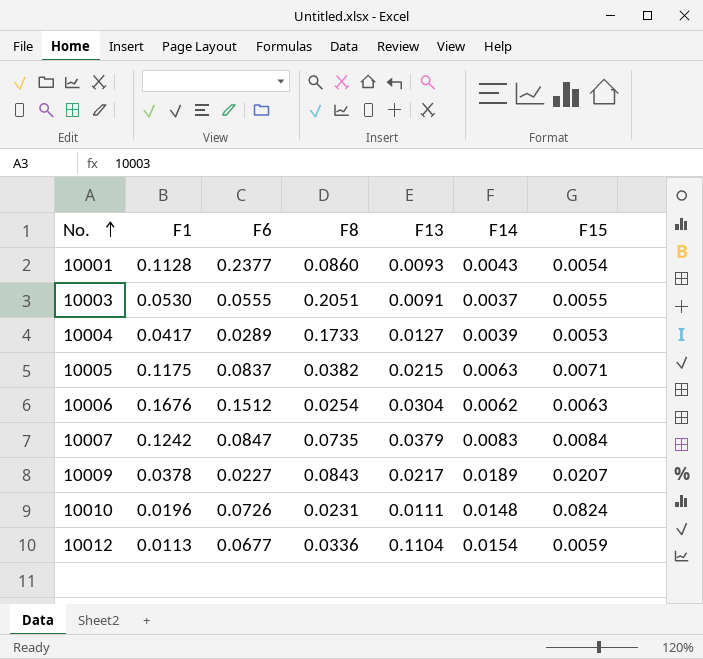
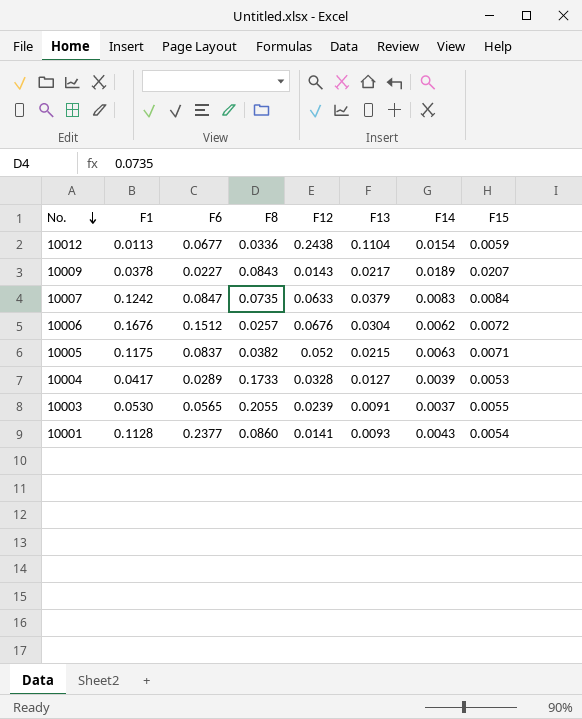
row order: No. ascending -> No. descending
column F12 | position: none -> 5
row 10010: 0.0196 | 0.0726 | 0.0231 | 0.0111 | 0.0148 | 0.0824 -> none
10006 | F8: 0.0254 -> 0.0257
10006 | F15: 0.0063 -> 0.0072
10003 | F6: 0.0555 -> 0.0565
10003 | F8: 0.2051 -> 0.2055

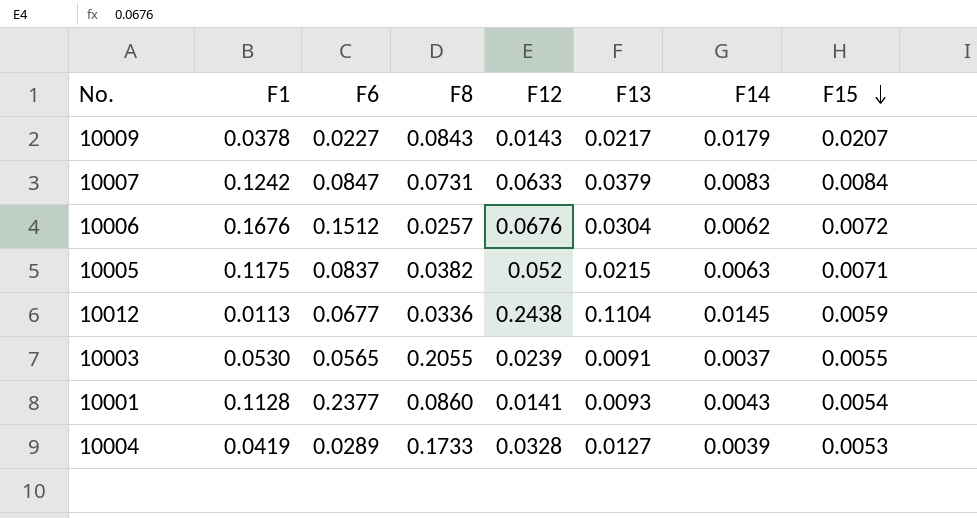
row order: No. descending -> F15 descending
10009 | F14: 0.0189 -> 0.0179
10007 | F8: 0.0735 -> 0.0731
10012 | F14: 0.0154 -> 0.0145
10004 | F1: 0.0417 -> 0.0419

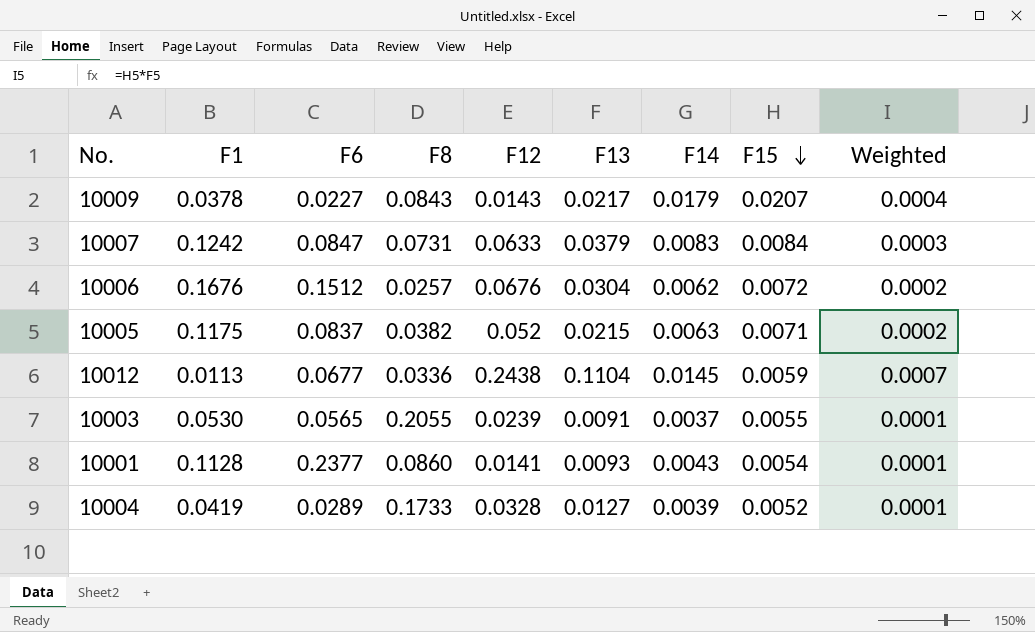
column Weighted | formula: none -> [F13] * [F15]
10004 | F15: 0.0053 -> 0.0052

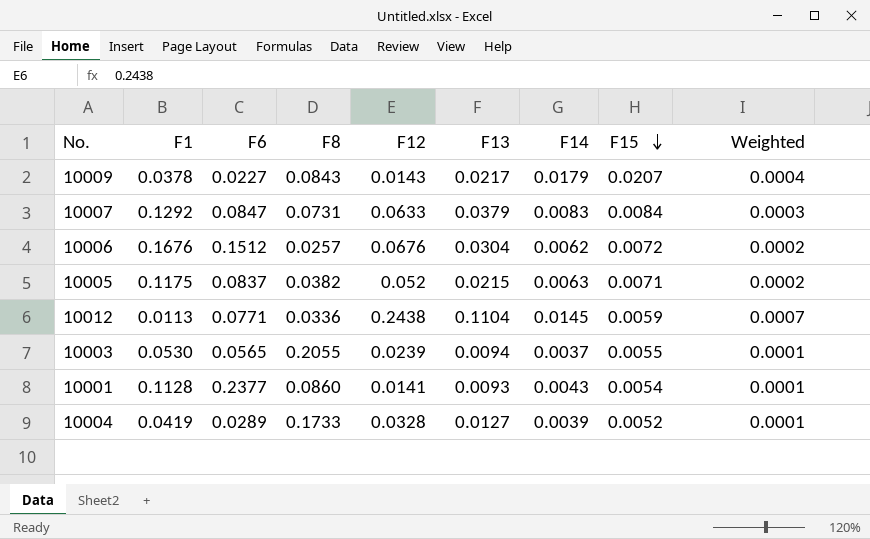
10007 | F1: 0.1242 -> 0.1292
10012 | F6: 0.0677 -> 0.0771
10003 | F13: 0.0091 -> 0.0094

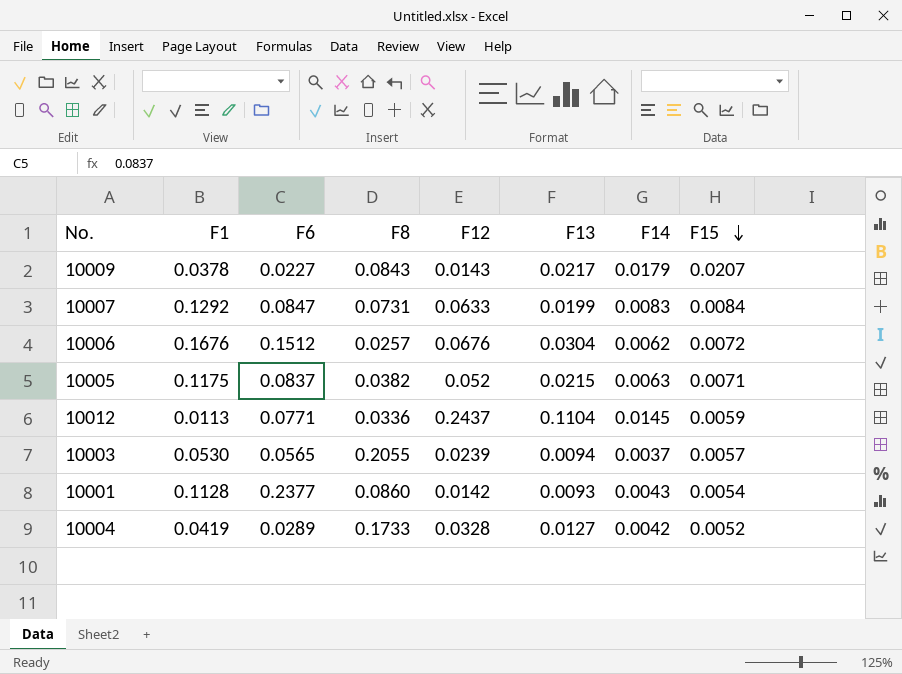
column Weighted | formula: [F13] * [F15] -> none
10007 | F13: 0.0379 -> 0.0199
10012 | F12: 0.2438 -> 0.2437
10003 | F15: 0.0055 -> 0.0057
10001 | F12: 0.0141 -> 0.0142
10004 | F14: 0.0039 -> 0.0042

